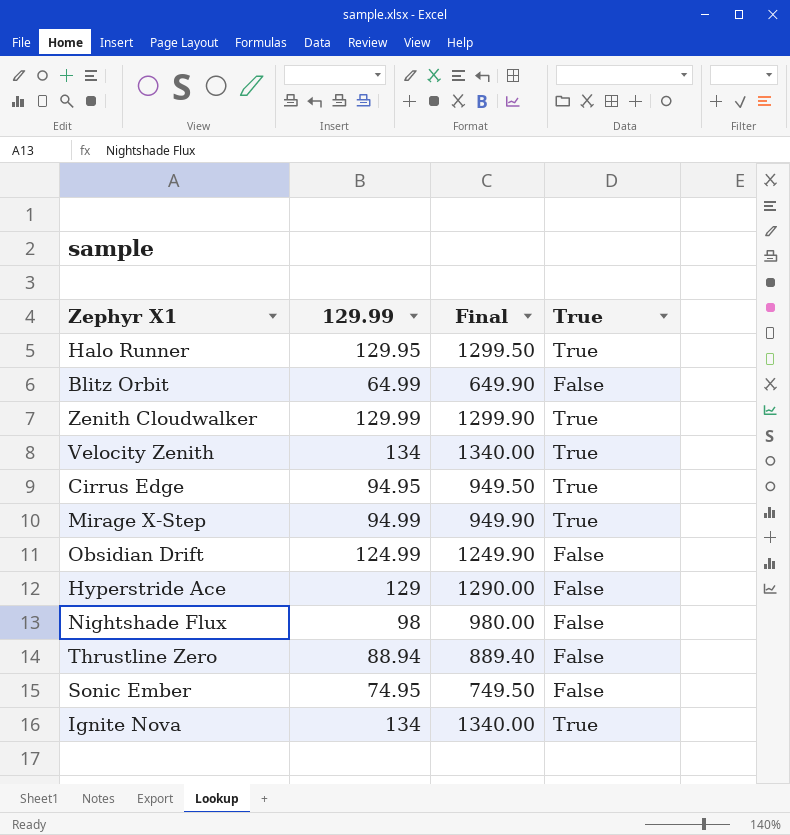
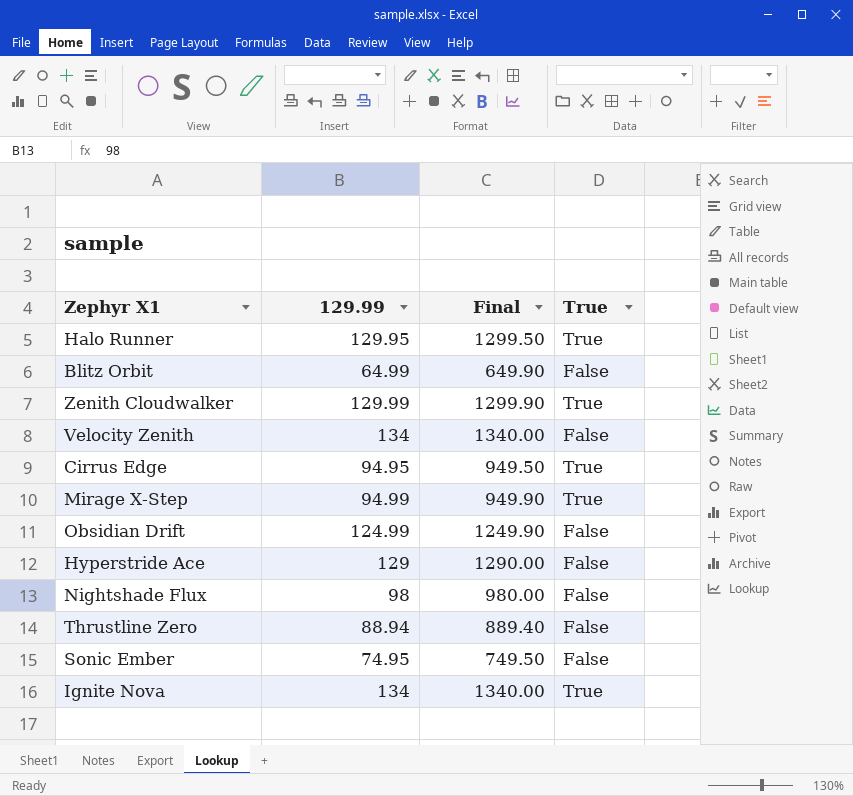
Velocity Zenith | True: True -> False

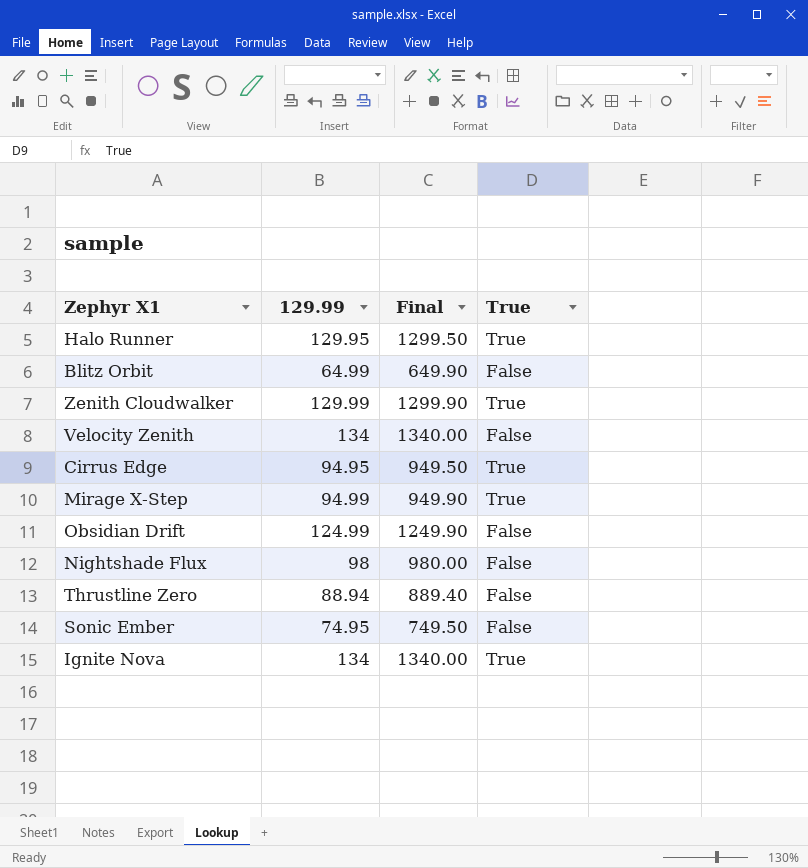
row Hyperstride Ace: 129 | 1290.00 | False -> none

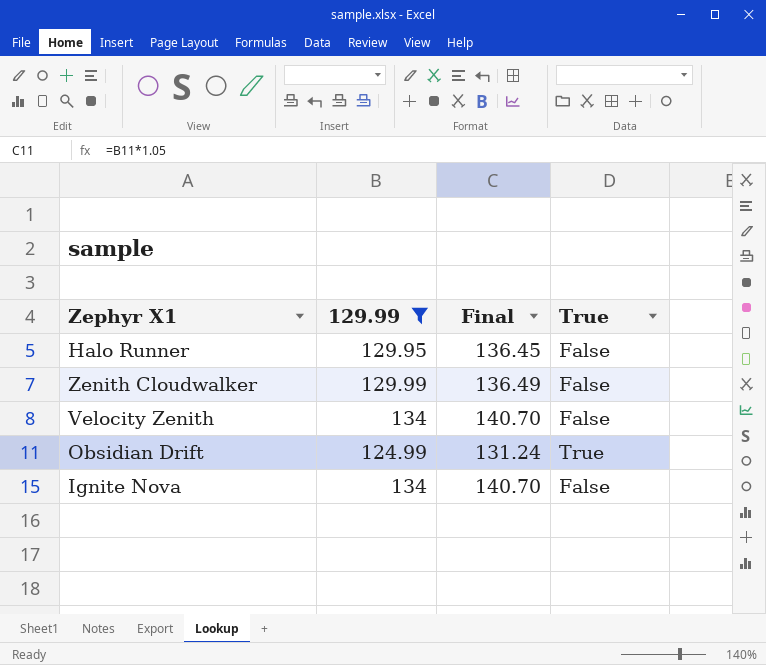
filter: none -> 129.99 >= 124.99
column Final | formula: [129.99] * 10 -> [129.99] * 1.05
Halo Runner | True: True -> False
Zenith Cloudwalker | True: True -> False
Obsidian Drift | True: False -> True
Ignite Nova | True: True -> False

